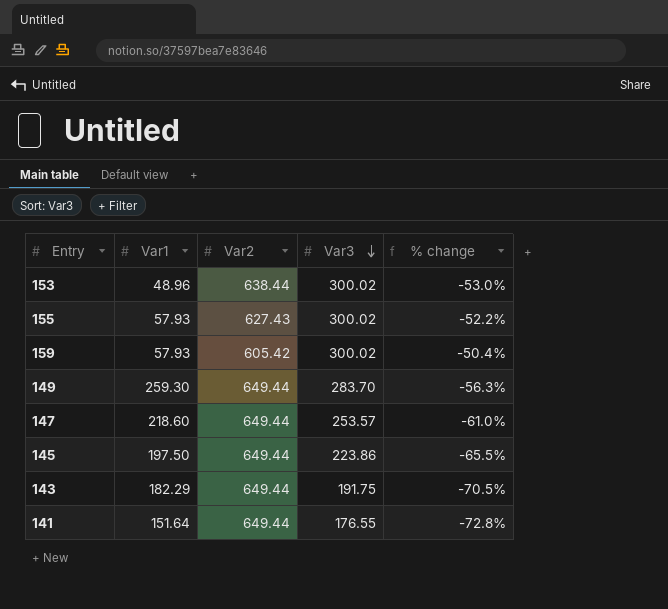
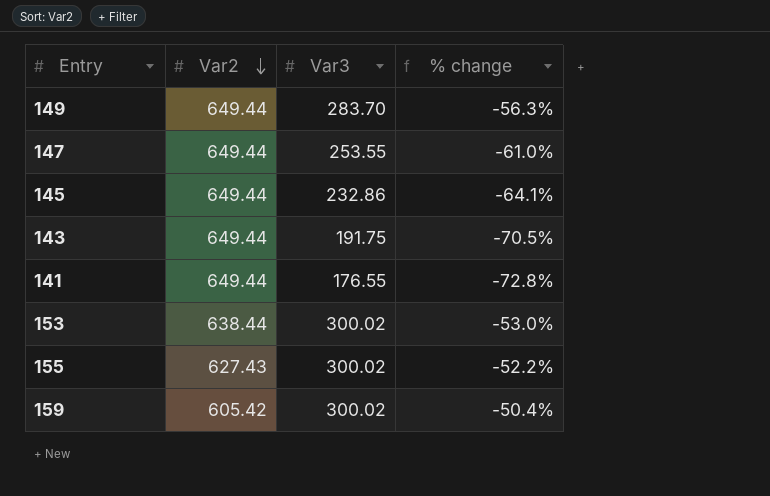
row order: Var3 descending -> Var2 descending
column Var1 | position: 2 -> none
147 | Var3: 253.57 -> 253.55
145 | Var3: 223.86 -> 232.86
145 | % change: -65.5% -> -64.1%

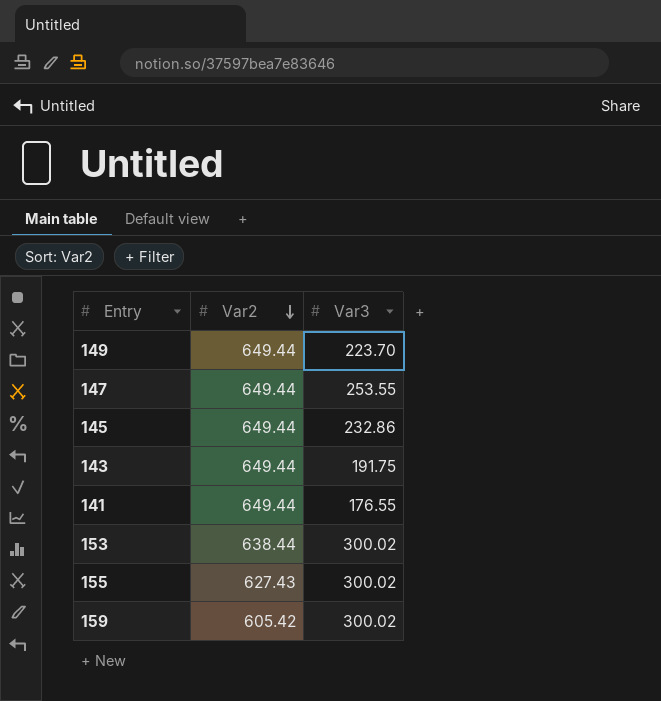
column % change | formula: ([Var3] - [Var2]) / [Var2] -> none
149 | Var3: 283.70 -> 223.70

